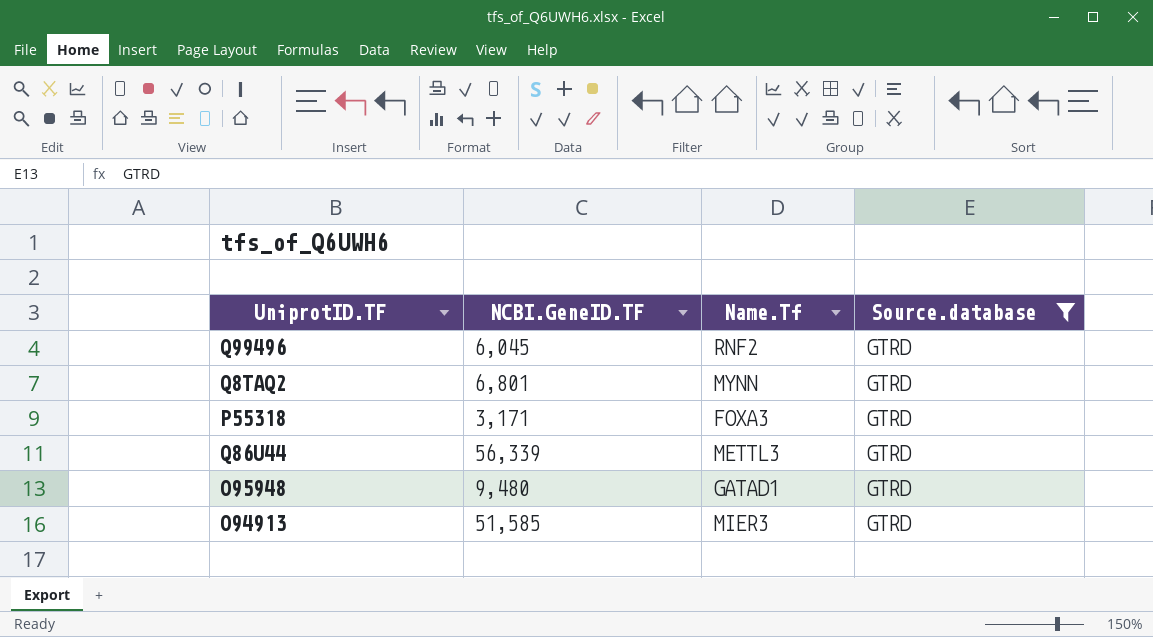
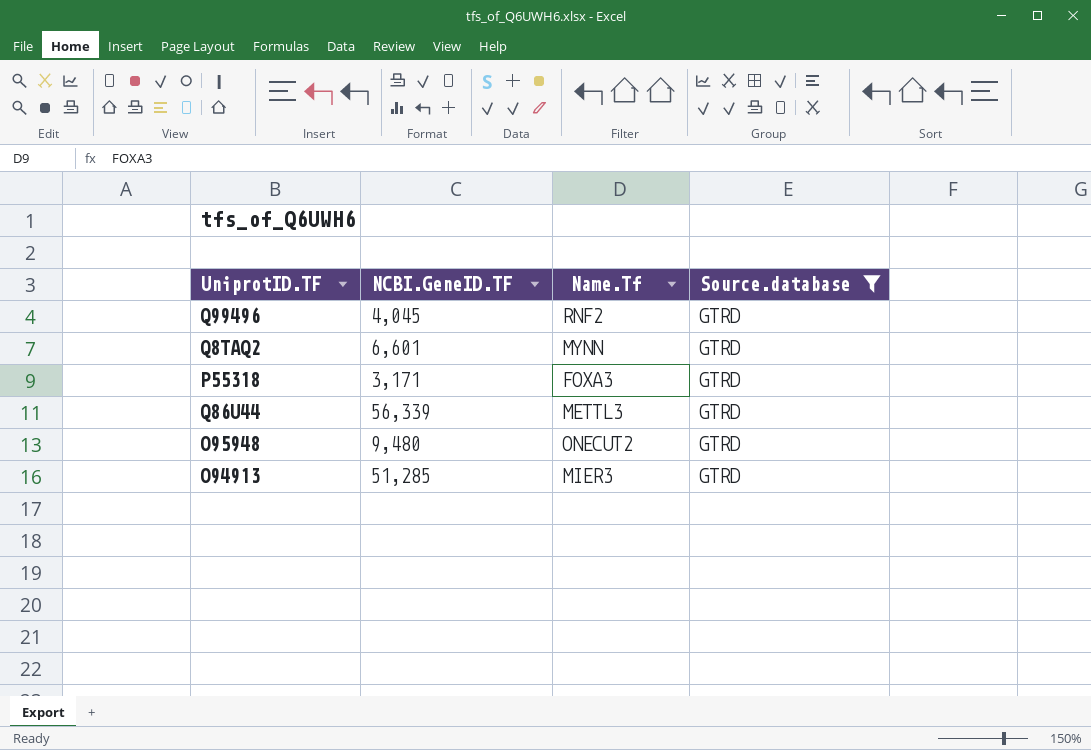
Q99496 | NCBI.GeneID.TF: 6,045 -> 4,045
Q8TAQ2 | NCBI.GeneID.TF: 6,801 -> 6,601
O95948 | Name.Tf: GATAD1 -> ONECUT2
O94913 | NCBI.GeneID.TF: 51,585 -> 51,285

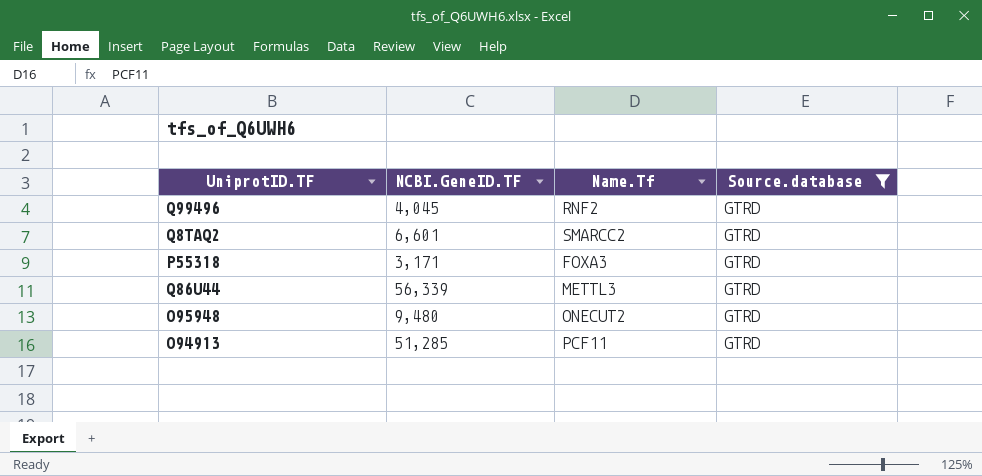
Q8TAQ2 | Name.Tf: MYNN -> SMARCC2
O94913 | Name.Tf: MIER3 -> PCF11

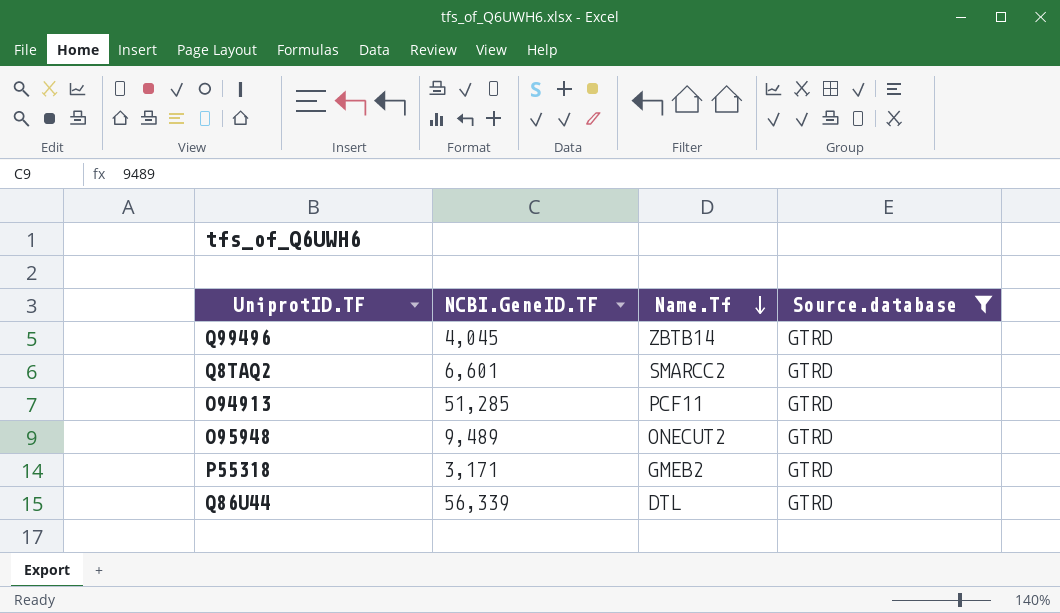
row order: none -> Name.Tf descending
Q99496 | Name.Tf: RNF2 -> ZBTB14
O95948 | NCBI.GeneID.TF: 9,480 -> 9,489
P55318 | Name.Tf: FOXA3 -> GMEB2
Q86U44 | Name.Tf: METTL3 -> DTL

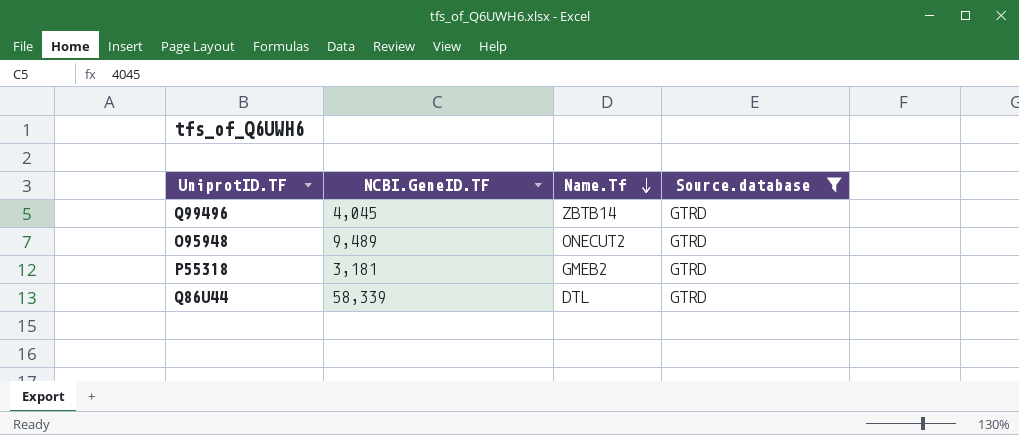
row Q8TAQ2: 6,601 | SMARCC2 | GTRD -> none
row O94913: 51,285 | PCF11 | GTRD -> none
P55318 | NCBI.GeneID.TF: 3,171 -> 3,181
Q86U44 | NCBI.GeneID.TF: 56,339 -> 58,339

